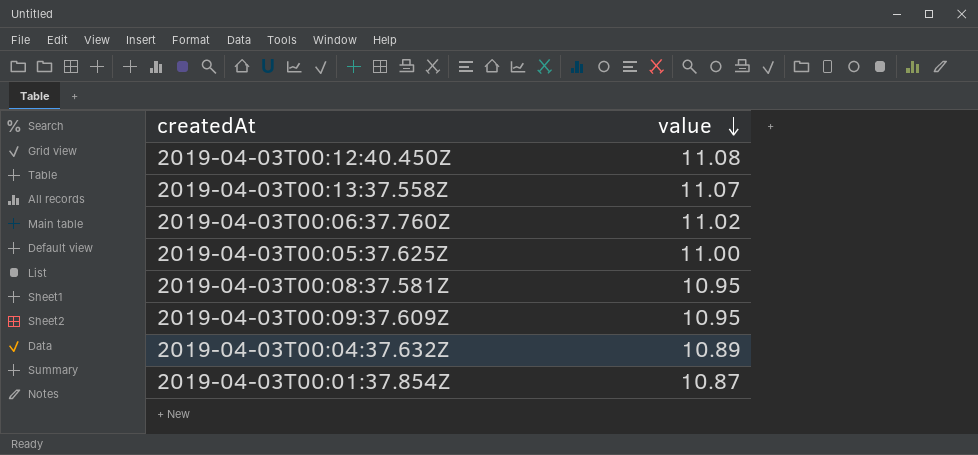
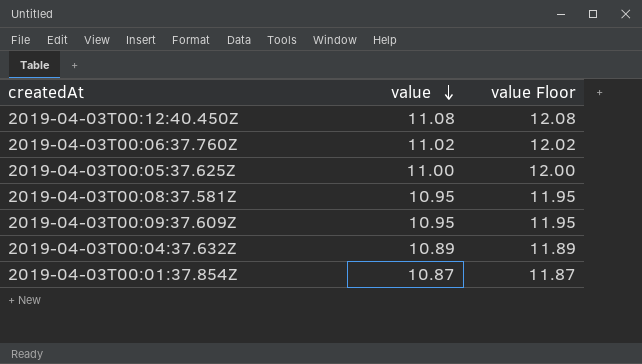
column value Floor | formula: none -> [value] + 1
row 2019-04-03T00:13:37.558Z: 11.07 -> none

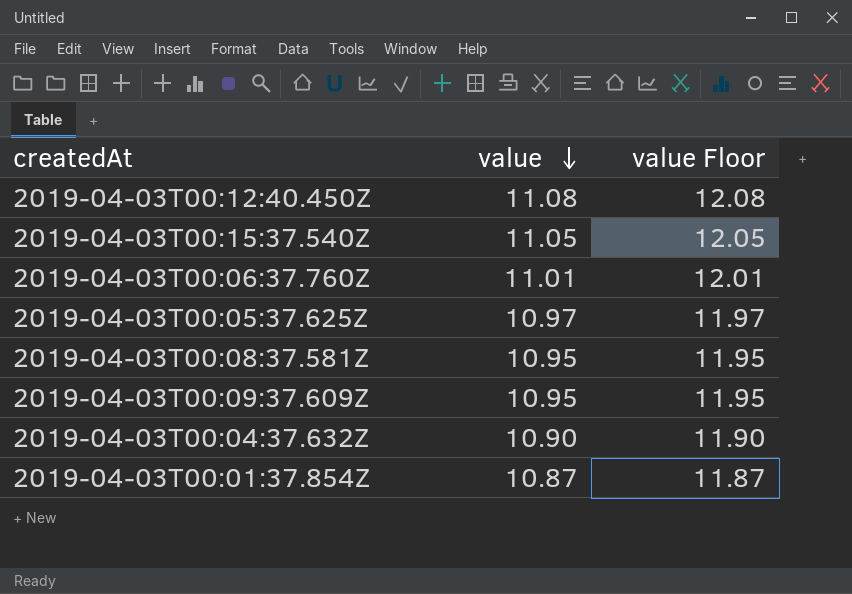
row 2019-04-03T00:15:37.540Z: none -> 11.05 | 12.05
2019-04-03T00:06:37.760Z | value: 11.02 -> 11.01
2019-04-03T00:06:37.760Z | value Floor: 12.02 -> 12.01
2019-04-03T00:05:37.625Z | value: 11.00 -> 10.97
2019-04-03T00:05:37.625Z | value Floor: 12.00 -> 11.97
2019-04-03T00:04:37.632Z | value: 10.89 -> 10.90
2019-04-03T00:04:37.632Z | value Floor: 11.89 -> 11.90

